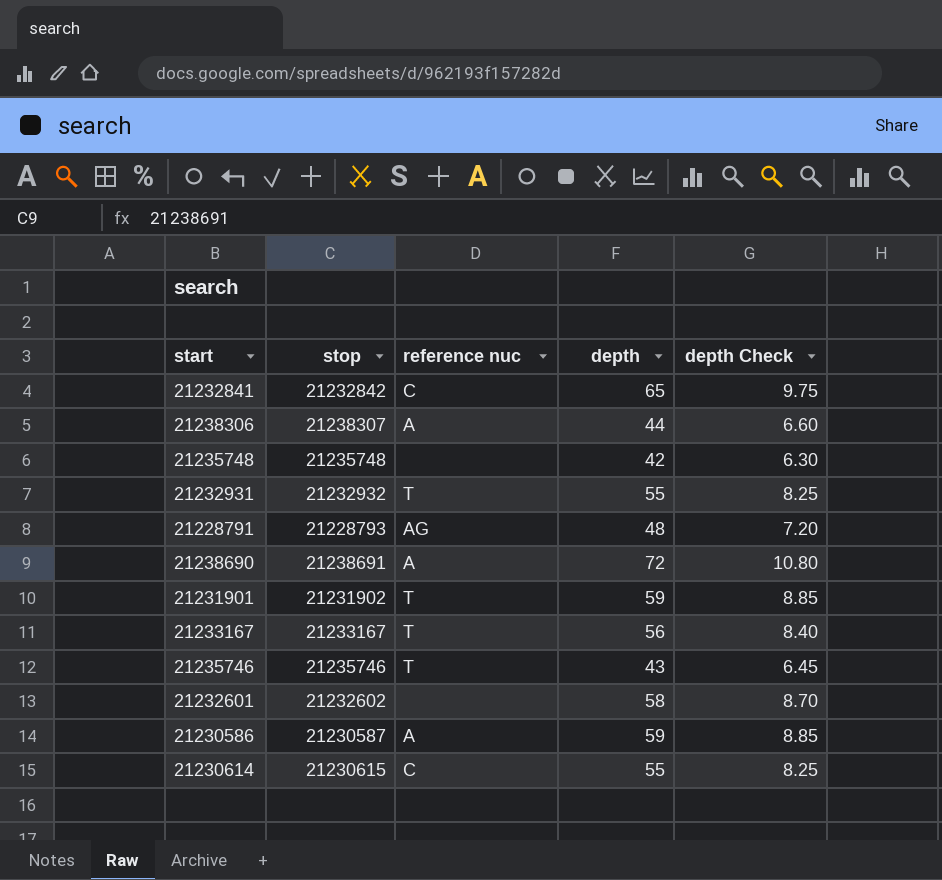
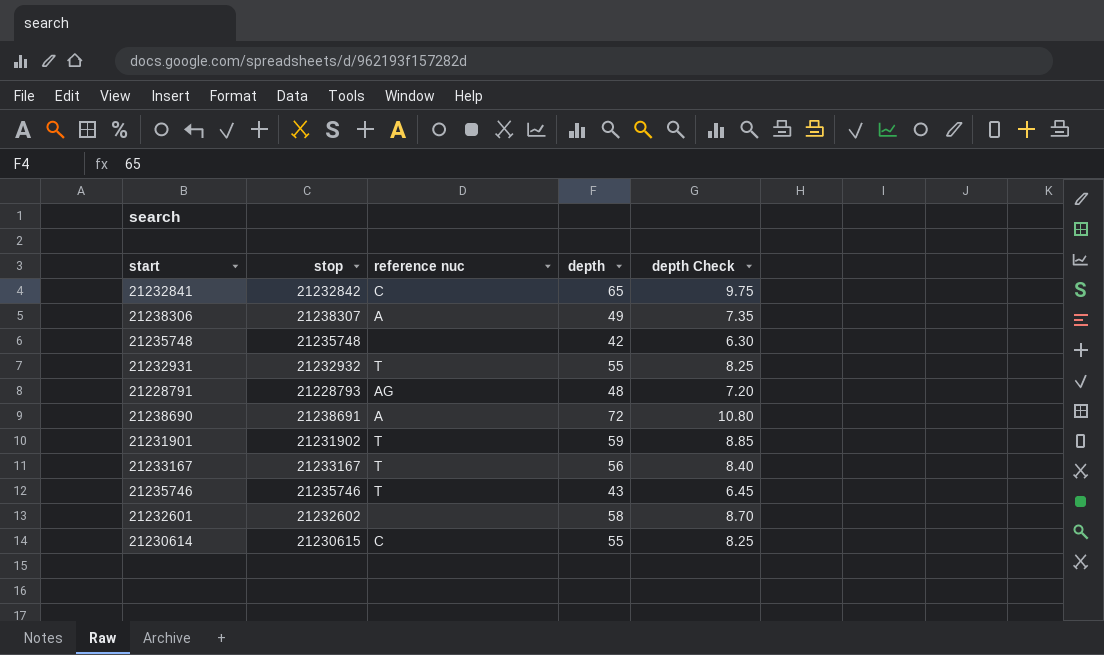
row 21230586: 21230587 | A | 59 | 8.85 -> none
21238306 | depth: 44 -> 49
21238306 | depth Check: 6.60 -> 7.35

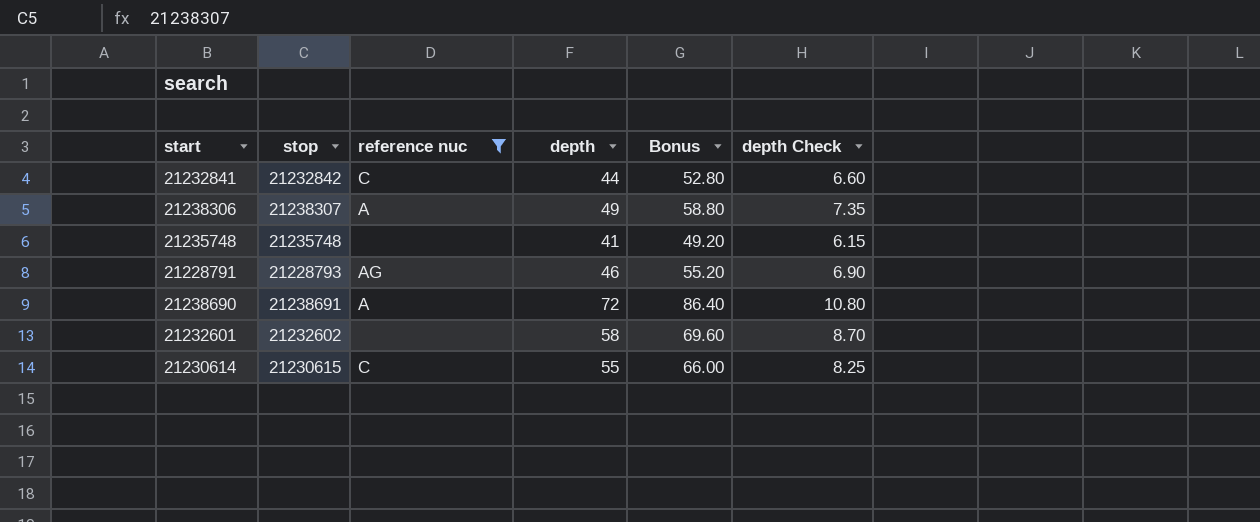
filter: none -> reference nuc != T
column Bonus | formula: none -> [depth] * 1.2
21232841 | depth: 65 -> 44
21232841 | depth Check: 9.75 -> 6.60
21235748 | depth: 42 -> 41
21235748 | depth Check: 6.30 -> 6.15
21228791 | depth: 48 -> 46
21228791 | depth Check: 7.20 -> 6.90

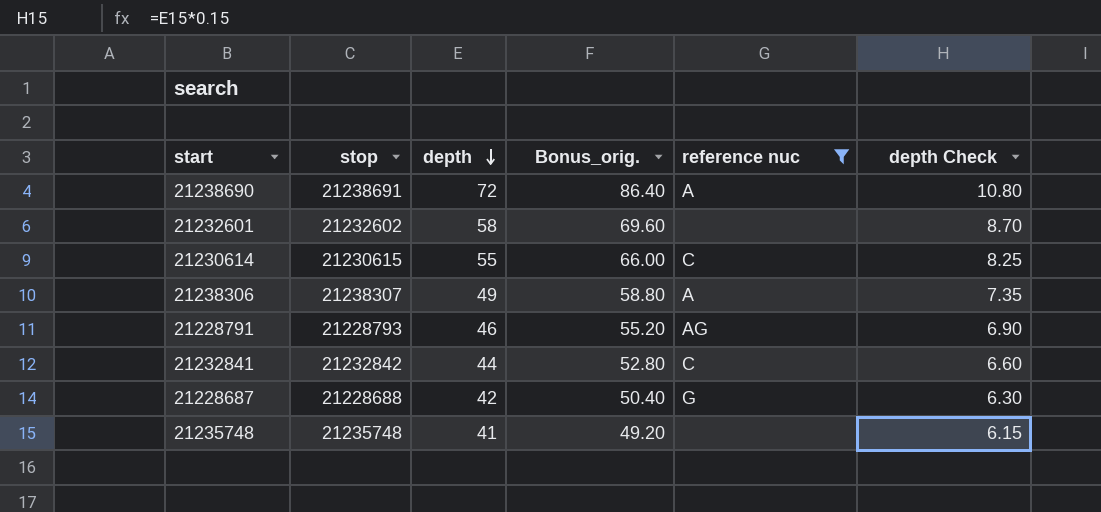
row order: none -> depth descending
column name: Bonus -> Bonus_orig.
column reference nuc | position: 3 -> 5
row 21228687: none -> 21228688 | 42 | 50.40 | G | 6.30

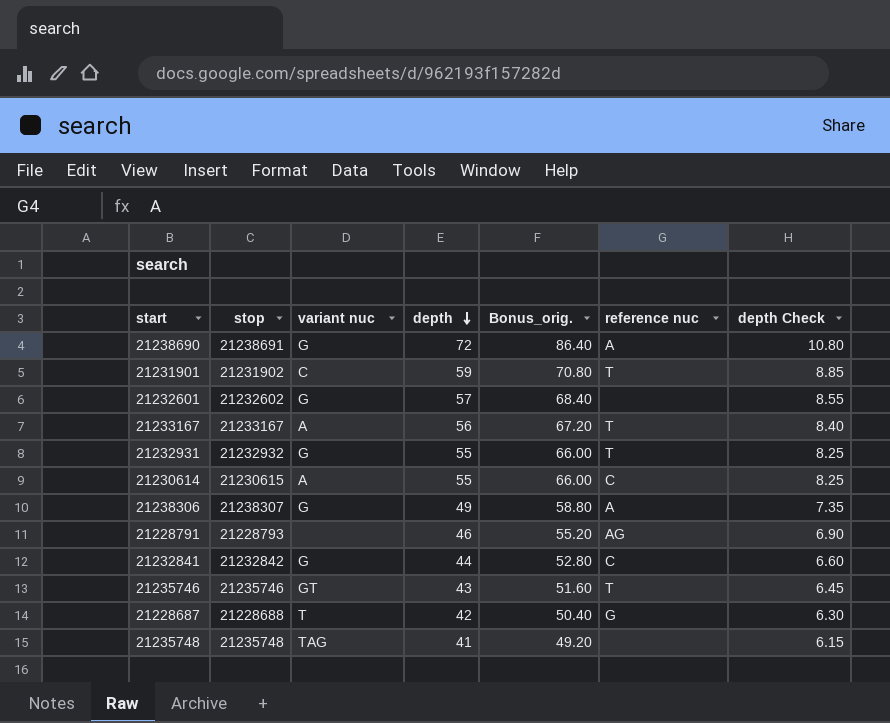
filter: reference nuc != T -> none
column variant nuc | position: none -> 3
21232601 | depth: 58 -> 57
21232601 | Bonus_orig.: 69.60 -> 68.40
21232601 | depth Check: 8.70 -> 8.55

